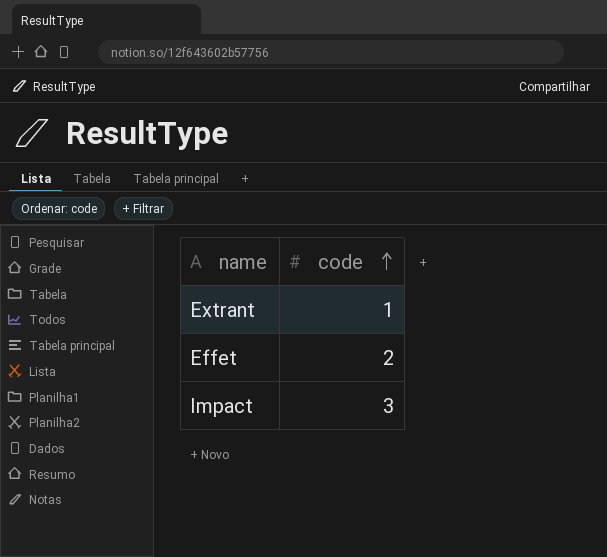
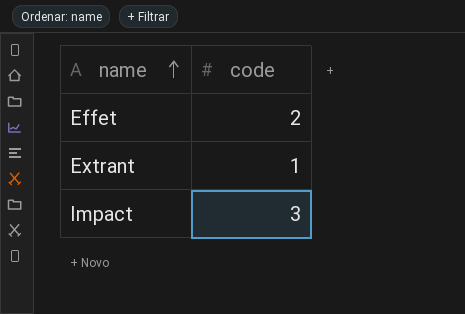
row order: code ascending -> name ascending

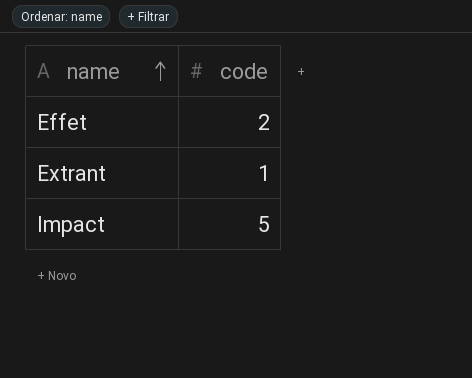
Impact | code: 3 -> 5

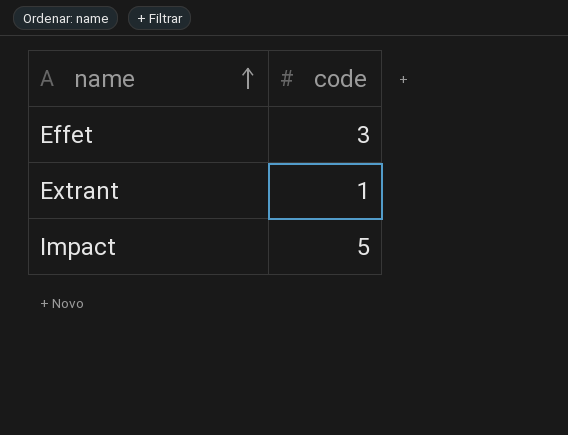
Effet | code: 2 -> 3

